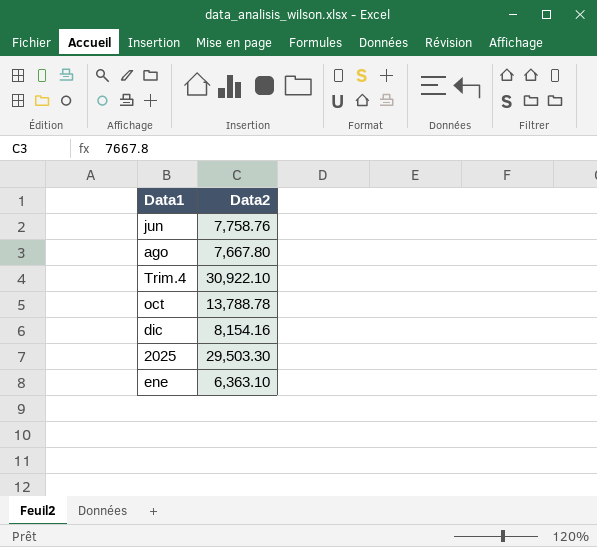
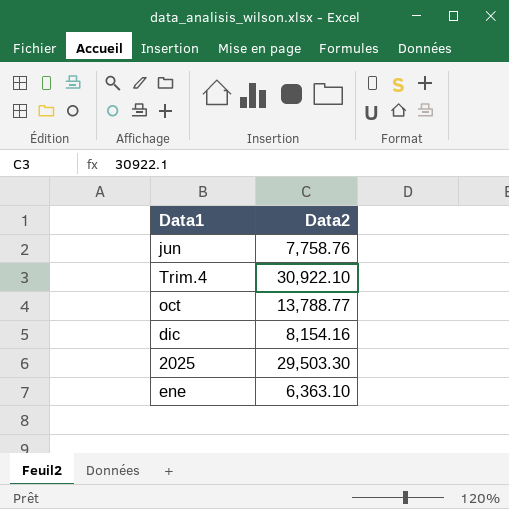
row ago: 7,667.80 -> none
oct | Data2: 13,788.78 -> 13,788.77

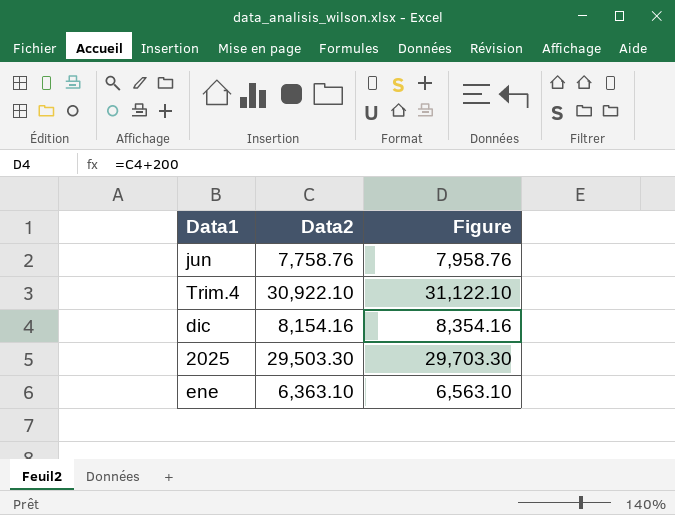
column Figure | formula: none -> [Data2] + 200
row oct: 13,788.77 -> none

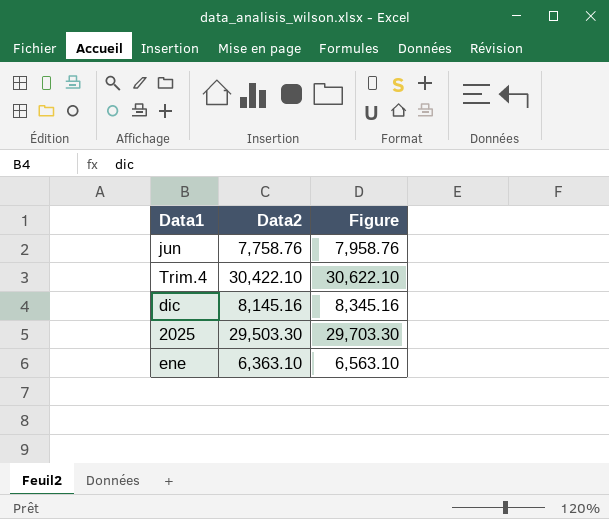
Trim.4 | Data2: 30,922.10 -> 30,422.10
Trim.4 | Figure: 31,122.10 -> 30,622.10
dic | Data2: 8,154.16 -> 8,145.16
dic | Figure: 8,354.16 -> 8,345.16

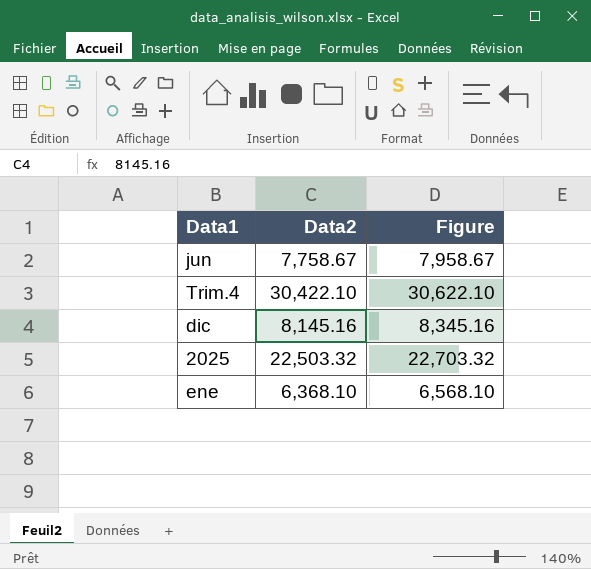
jun | Data2: 7,758.76 -> 7,758.67
jun | Figure: 7,958.76 -> 7,958.67
2025 | Data2: 29,503.30 -> 22,503.32
2025 | Figure: 29,703.30 -> 22,703.32
ene | Data2: 6,363.10 -> 6,368.10
ene | Figure: 6,563.10 -> 6,568.10

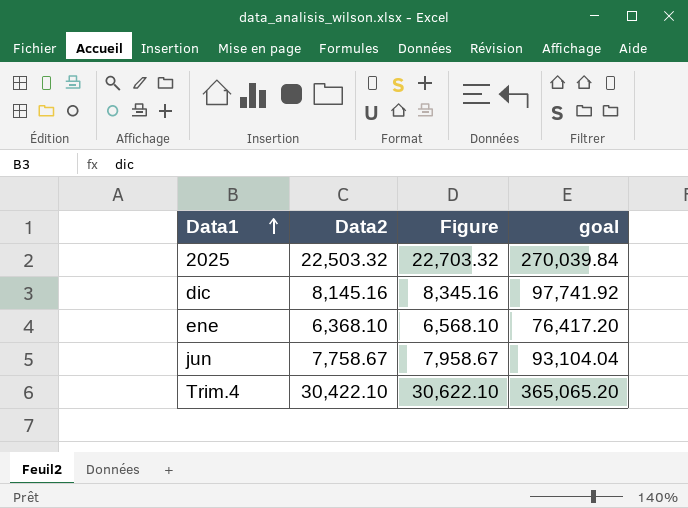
row order: none -> Data1 ascending
column goal | formula: none -> [Data2] * 12

